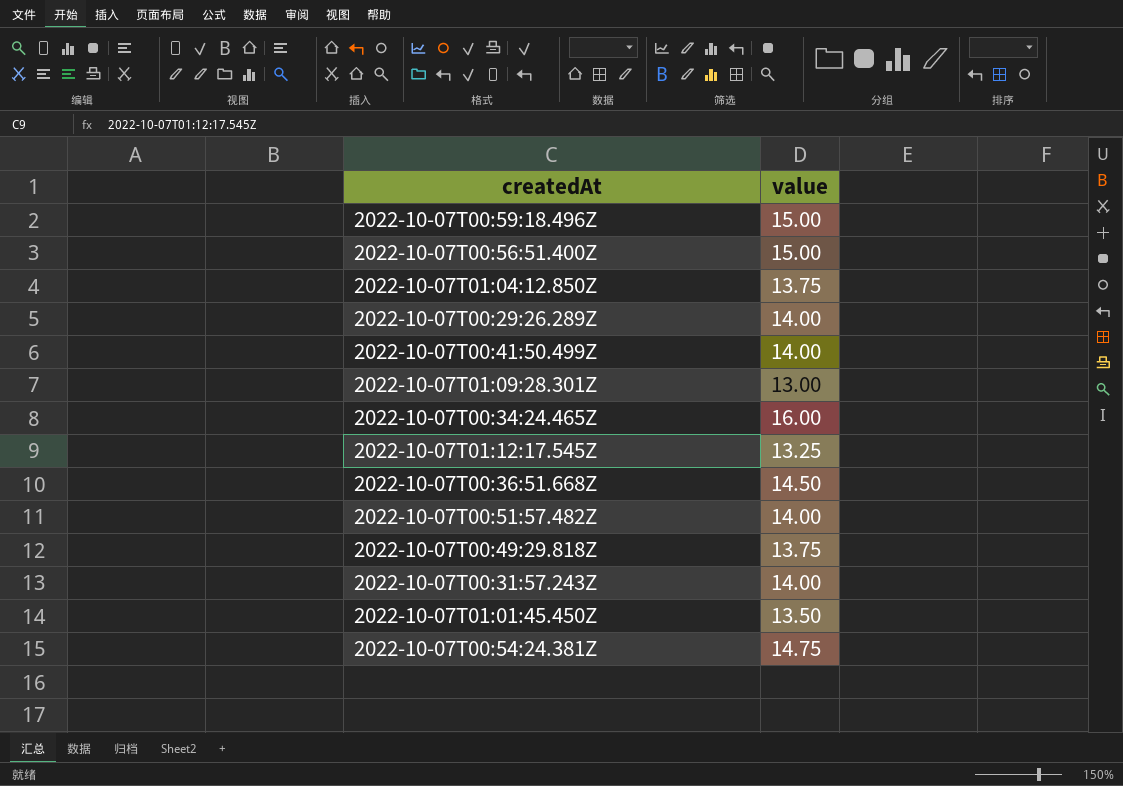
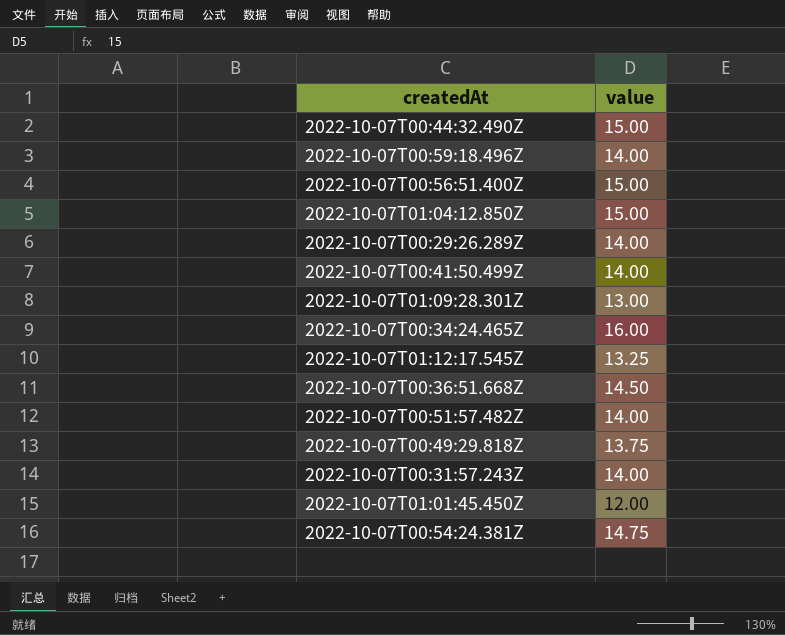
row 2022-10-07T00:44:32.490Z: none -> 15.00
2022-10-07T00:59:18.496Z | value: 15.00 -> 14.00
2022-10-07T01:04:12.850Z | value: 13.75 -> 15.00
2022-10-07T01:01:45.450Z | value: 13.50 -> 12.00

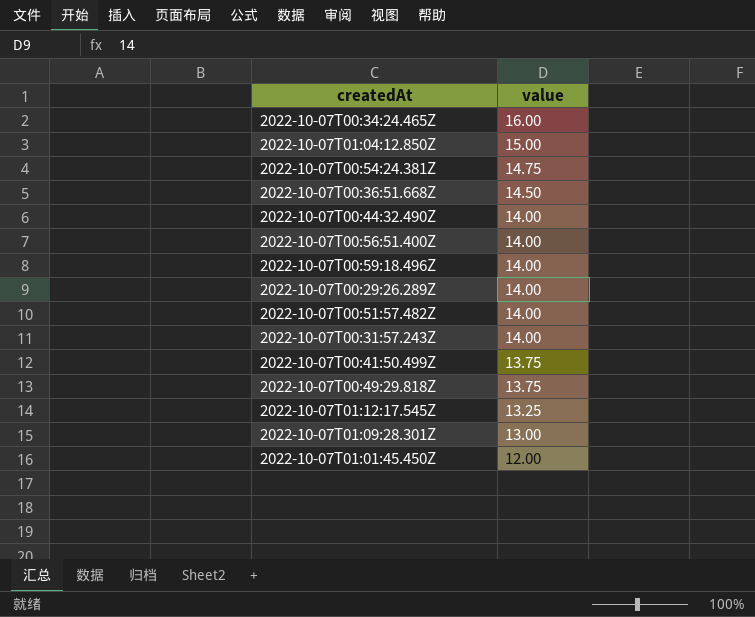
row order: none -> value descending
2022-10-07T00:44:32.490Z | value: 15.00 -> 14.00
2022-10-07T00:56:51.400Z | value: 15.00 -> 14.00
2022-10-07T00:41:50.499Z | value: 14.00 -> 13.75

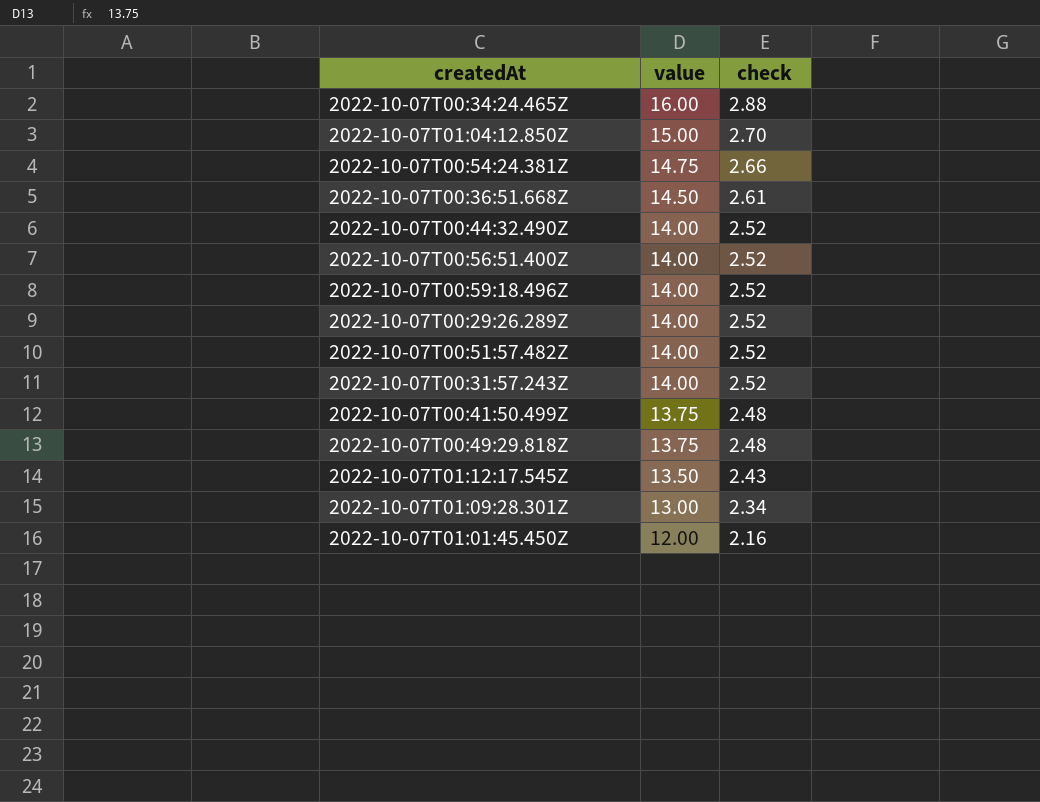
column check | formula: none -> [value] * 0.18
2022-10-07T01:12:17.545Z | value: 13.25 -> 13.50

